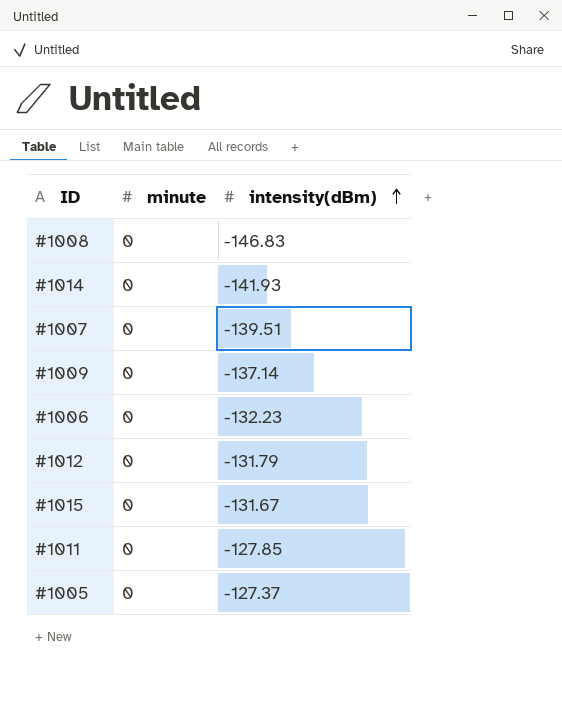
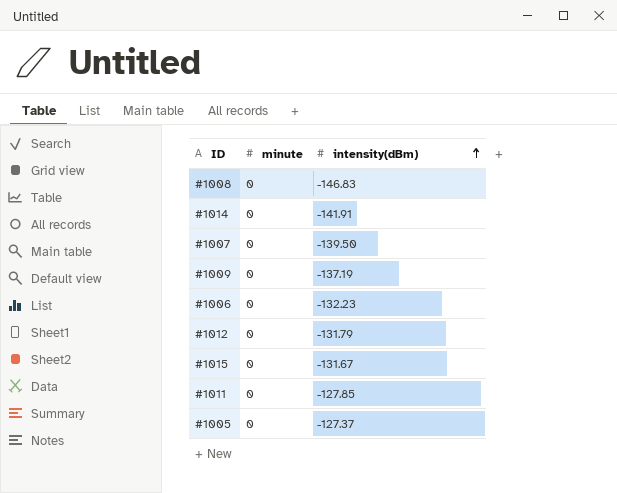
#1014 | intensity(dBm): -141.93 -> -141.91
#1007 | intensity(dBm): -139.51 -> -139.50
#1009 | intensity(dBm): -137.14 -> -137.19

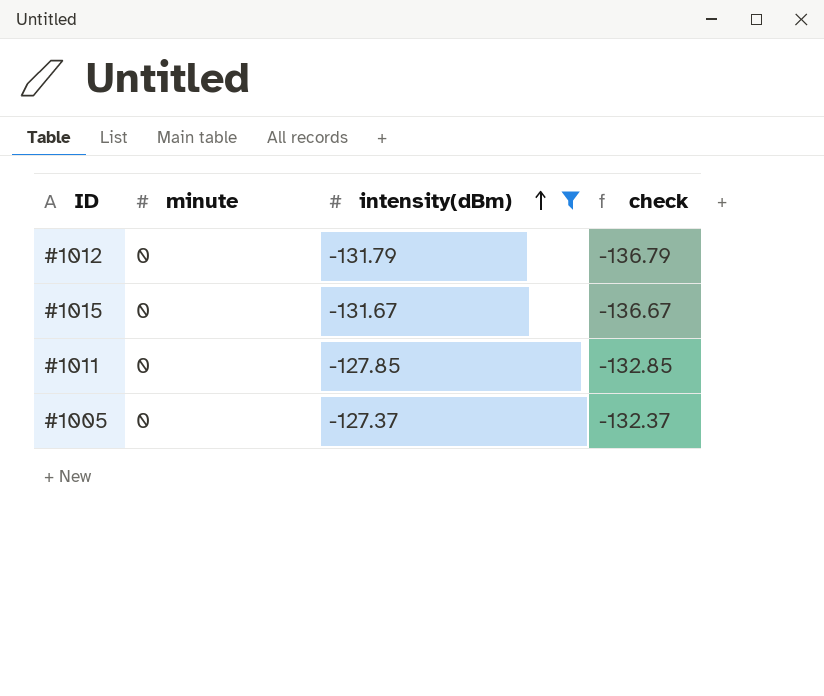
filter: none -> intensity(dBm) >= -131.79
column check | formula: none -> [intensity(dBm)] - 5

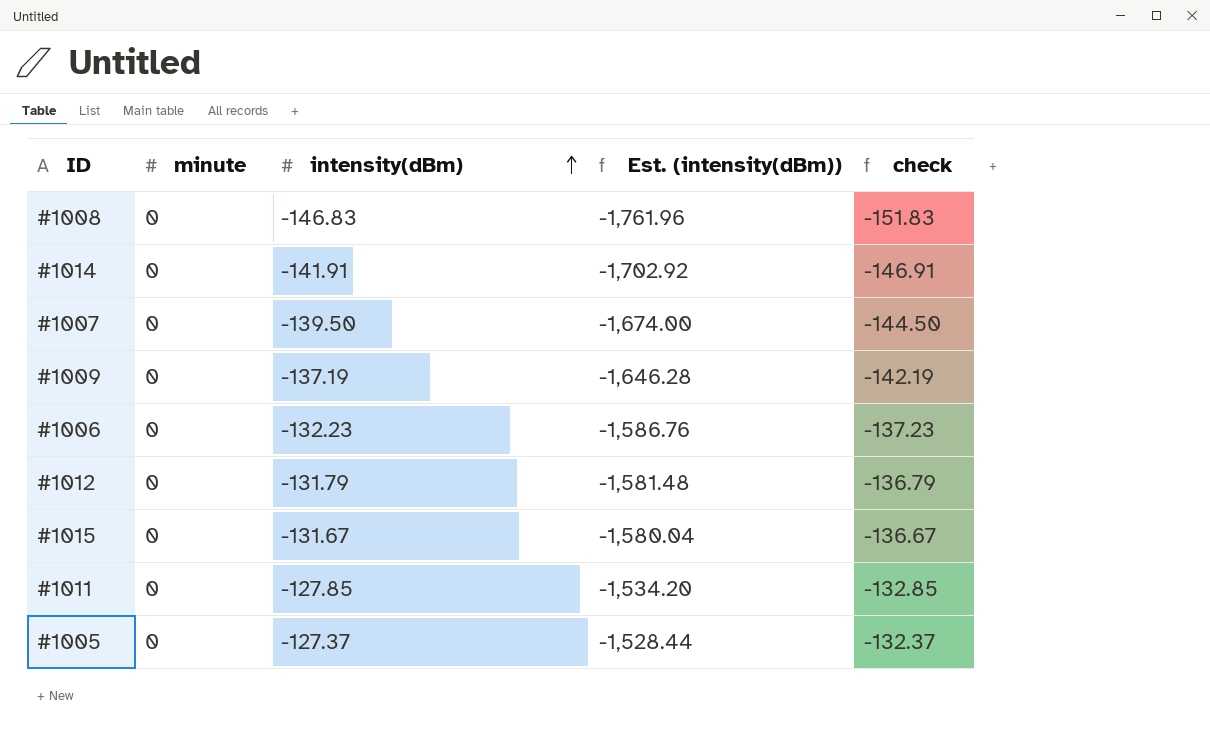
filter: intensity(dBm) >= -131.79 -> none
column Est. (intensity(dBm)) | formula: none -> [intensity(dBm)] * 12

